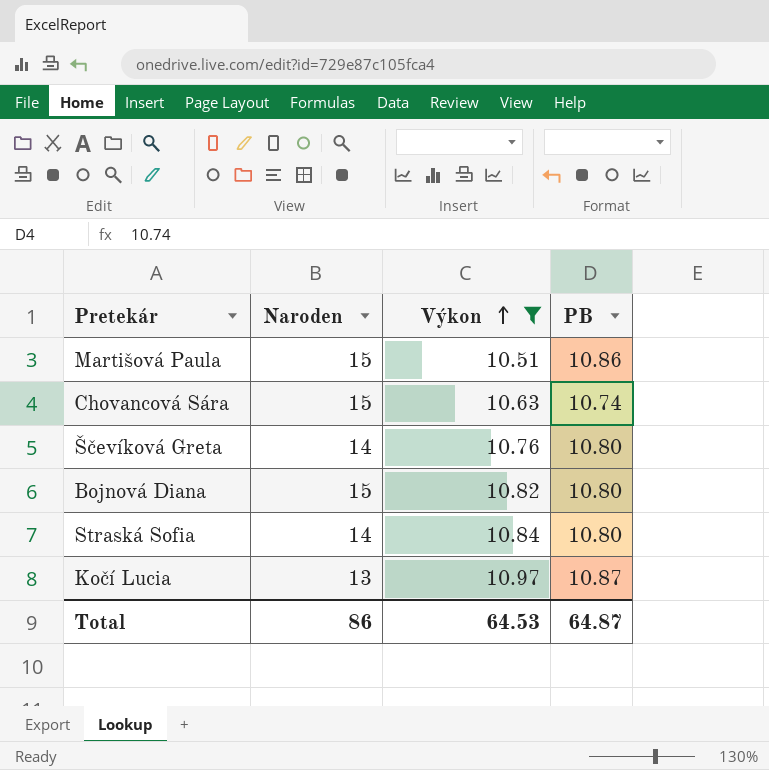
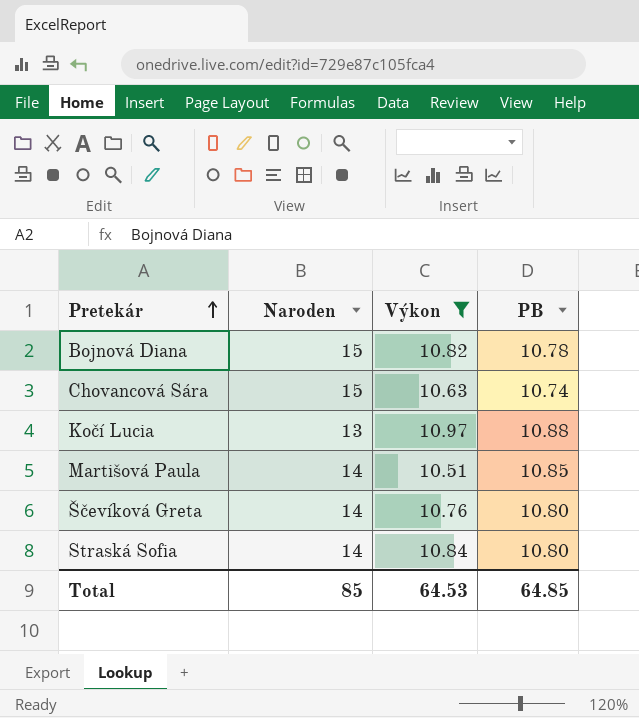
row order: Výkon ascending -> Pretekár ascending
Bojnová Diana | PB: 10.80 -> 10.78
Kočí Lucia | PB: 10.87 -> 10.88
Martišová Paula | Naroden: 15 -> 14
Martišová Paula | PB: 10.86 -> 10.85
Total | Naroden: 86 -> 85
Total | PB: 64.87 -> 64.85

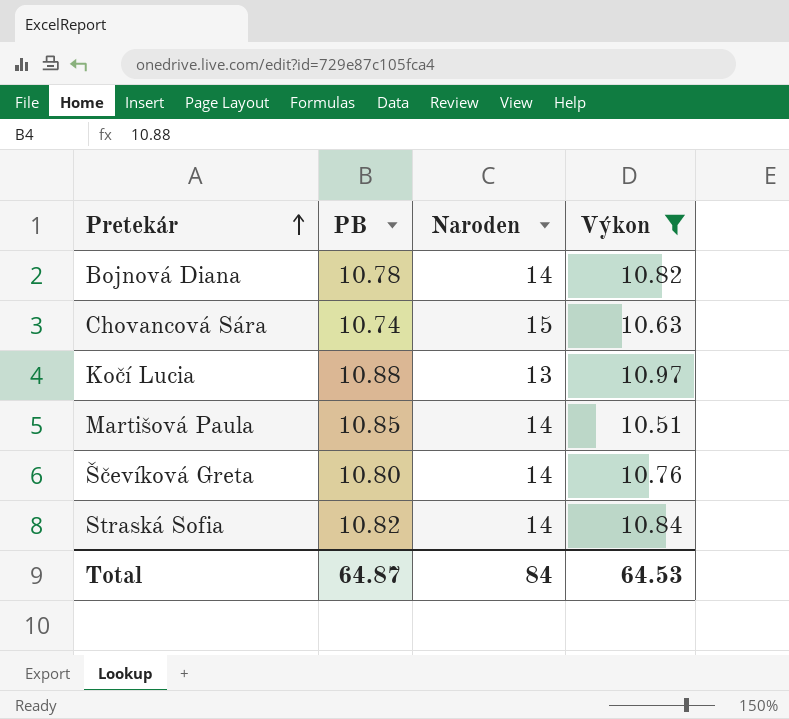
column PB | position: 4 -> 2
Bojnová Diana | Naroden: 15 -> 14
Straská Sofia | PB: 10.80 -> 10.82
Total | PB: 64.85 -> 64.87
Total | Naroden: 85 -> 84

